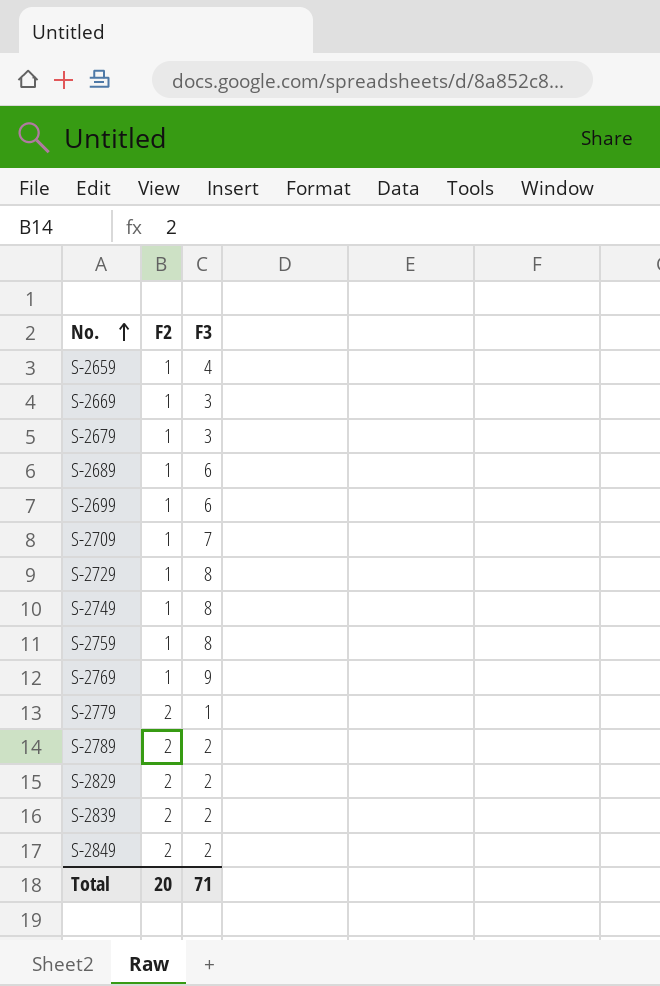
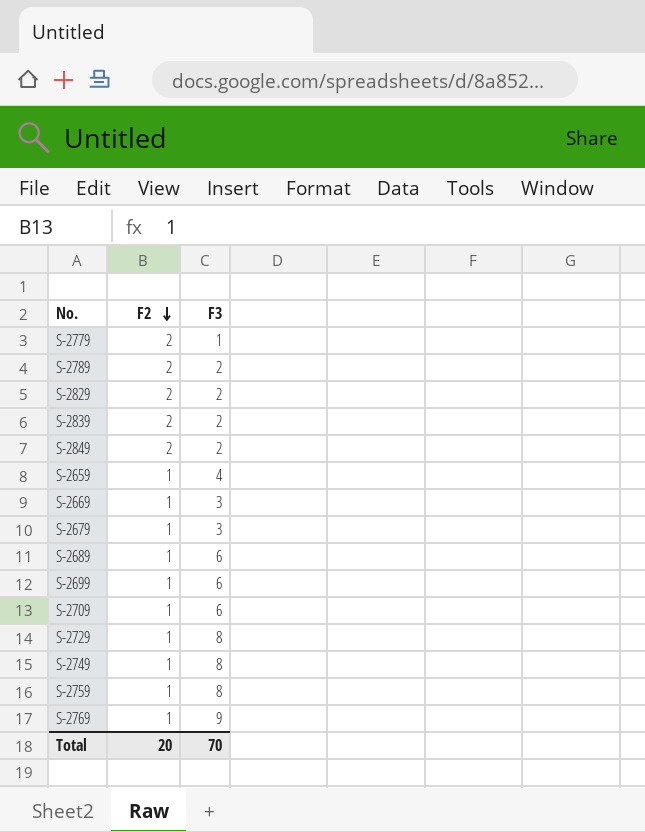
row order: No. ascending -> F2 descending
S-2709 | F3: 7 -> 6
Total | F3: 71 -> 70

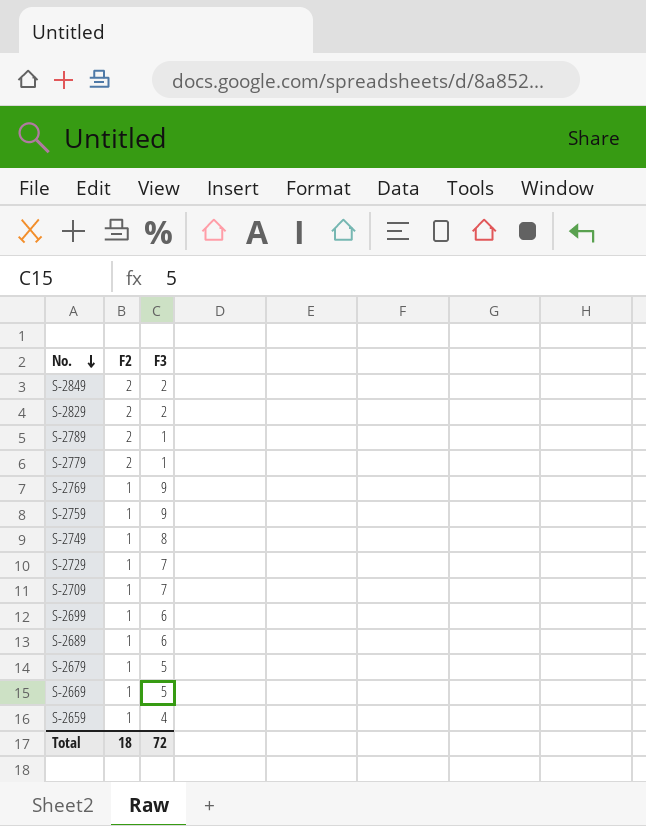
row order: F2 descending -> No. descending
row S-2839: 2 | 2 -> none
S-2789 | F3: 2 -> 1
S-2759 | F3: 8 -> 9
S-2729 | F3: 8 -> 7
S-2709 | F3: 6 -> 7
S-2679 | F3: 3 -> 5
S-2669 | F3: 3 -> 5
Total | F2: 20 -> 18
Total | F3: 70 -> 72

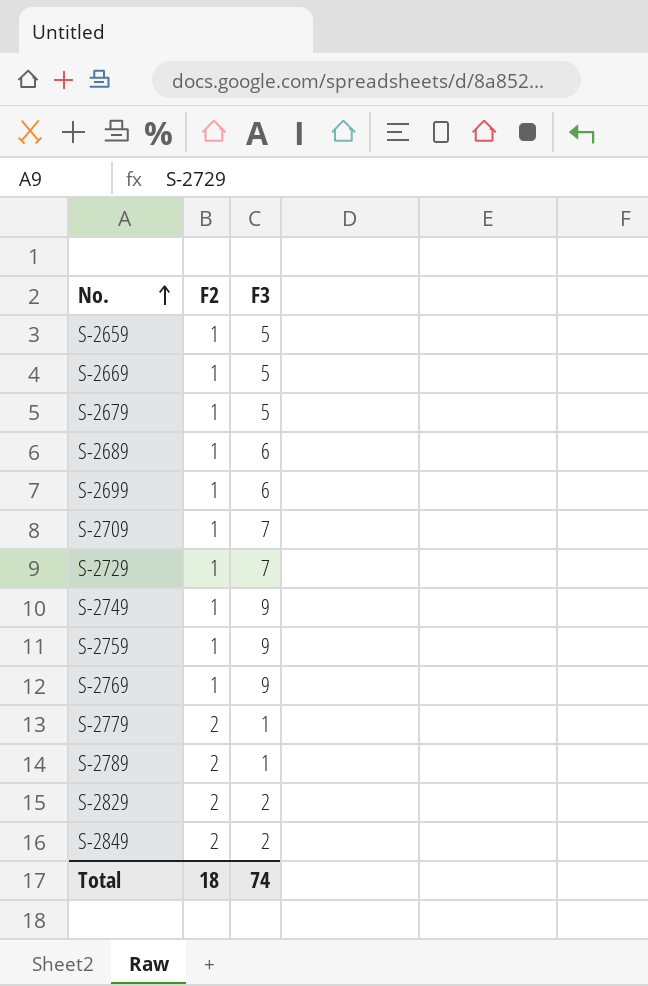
row order: No. descending -> No. ascending
S-2659 | F3: 4 -> 5
S-2749 | F3: 8 -> 9
Total | F3: 72 -> 74

